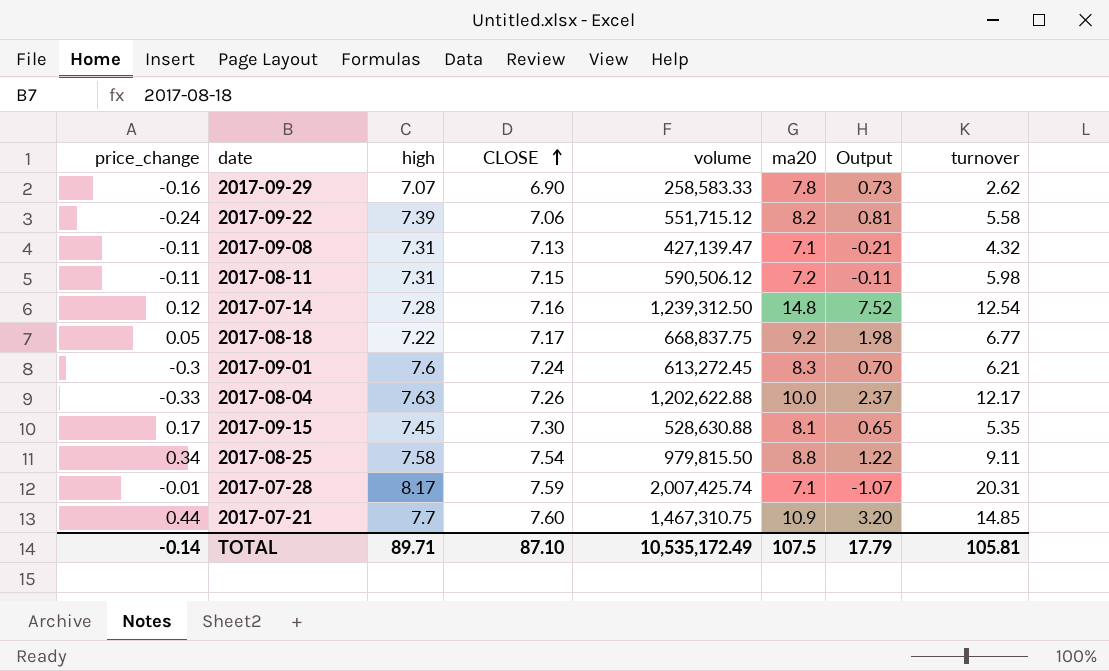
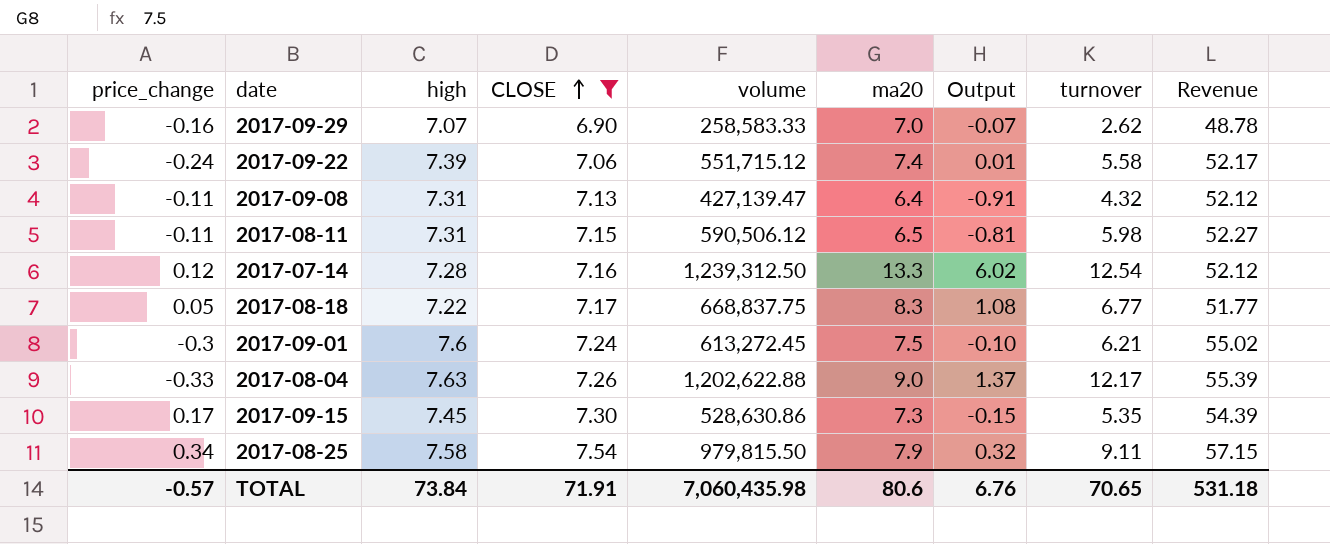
filter: none -> CLOSE <= 7.54
column Revenue | formula: none -> [high] * [CLOSE]
2017-09-29 | ma20: 7.8 -> 7.0
2017-09-29 | Output: 0.73 -> -0.07
2017-09-22 | ma20: 8.2 -> 7.4
2017-09-22 | Output: 0.81 -> 0.01
2017-09-08 | ma20: 7.1 -> 6.4
2017-09-08 | Output: -0.21 -> -0.91
2017-08-11 | ma20: 7.2 -> 6.5
2017-08-11 | Output: -0.11 -> -0.81
2017-07-14 | ma20: 14.8 -> 13.3
2017-07-14 | Output: 7.52 -> 6.02
2017-08-18 | ma20: 9.2 -> 8.3
2017-08-18 | Output: 1.98 -> 1.08
2017-09-01 | ma20: 8.3 -> 7.5
2017-09-01 | Output: 0.70 -> -0.10
2017-08-04 | ma20: 10.0 -> 9.0
2017-08-04 | Output: 2.37 -> 1.37
2017-09-15 | volume: 528,630.88 -> 528,630.86
2017-09-15 | ma20: 8.1 -> 7.3
2017-09-15 | Output: 0.65 -> -0.15
2017-08-25 | ma20: 8.8 -> 7.9
2017-08-25 | Output: 1.22 -> 0.32
TOTAL | price_change: -0.14 -> -0.57
TOTAL | high: 89.71 -> 73.84
TOTAL | CLOSE: 87.10 -> 71.91
TOTAL | volume: 10,535,172.49 -> 7,060,435.98
TOTAL | ma20: 107.5 -> 80.6
TOTAL | Output: 17.79 -> 6.76
TOTAL | turnover: 105.81 -> 70.65

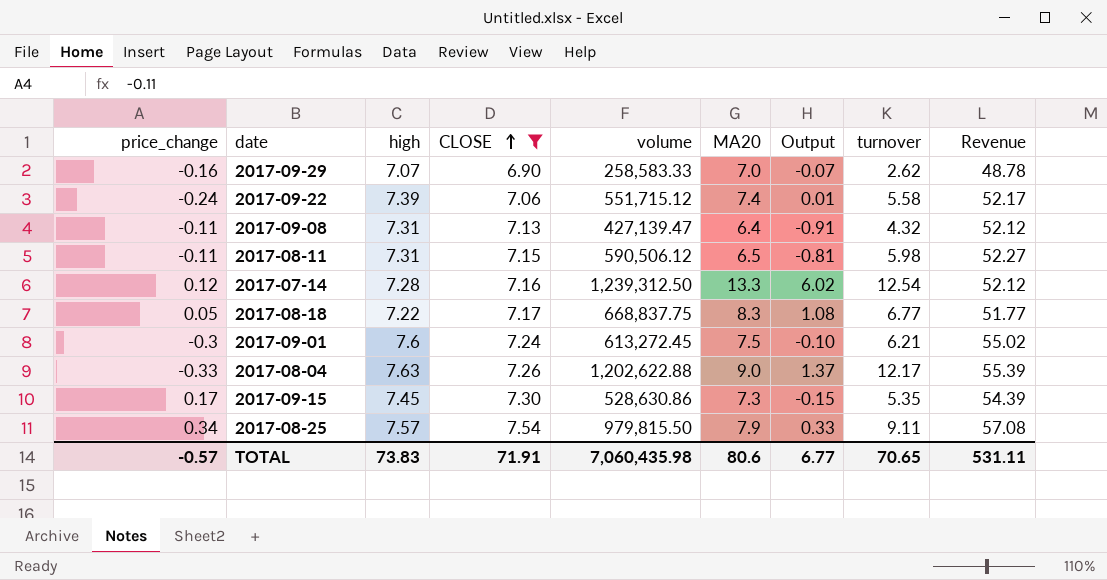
column name: ma20 -> MA20
2017-08-25 | high: 7.58 -> 7.57
2017-08-25 | Output: 0.32 -> 0.33
2017-08-25 | Revenue: 57.15 -> 57.08
TOTAL | high: 73.84 -> 73.83
TOTAL | Output: 6.76 -> 6.77
TOTAL | Revenue: 531.18 -> 531.11

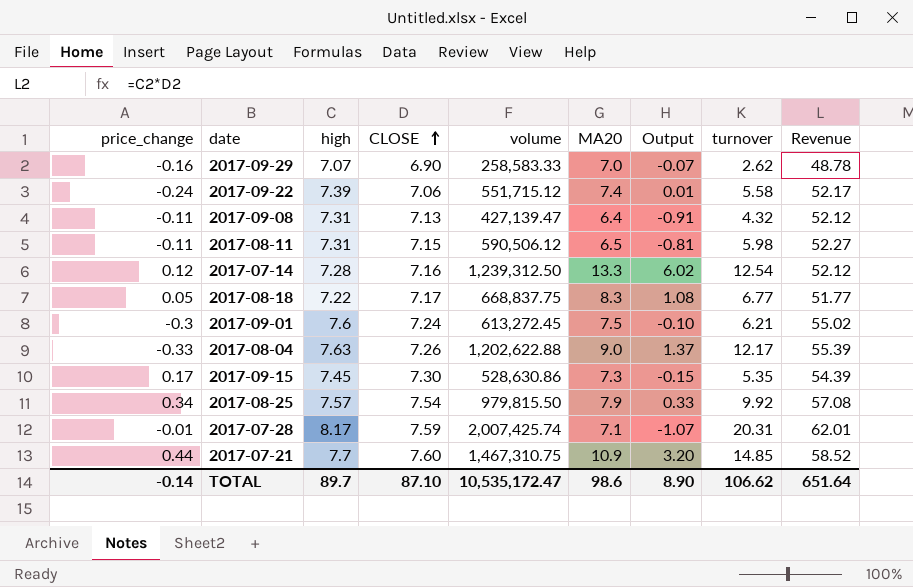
filter: CLOSE <= 7.54 -> none
2017-08-25 | turnover: 9.11 -> 9.92
TOTAL | price_change: -0.57 -> -0.14
TOTAL | high: 73.83 -> 89.7
TOTAL | CLOSE: 71.91 -> 87.10
TOTAL | volume: 7,060,435.98 -> 10,535,172.47
TOTAL | MA20: 80.6 -> 98.6
TOTAL | Output: 6.77 -> 8.90
TOTAL | turnover: 70.65 -> 106.62
TOTAL | Revenue: 531.11 -> 651.64

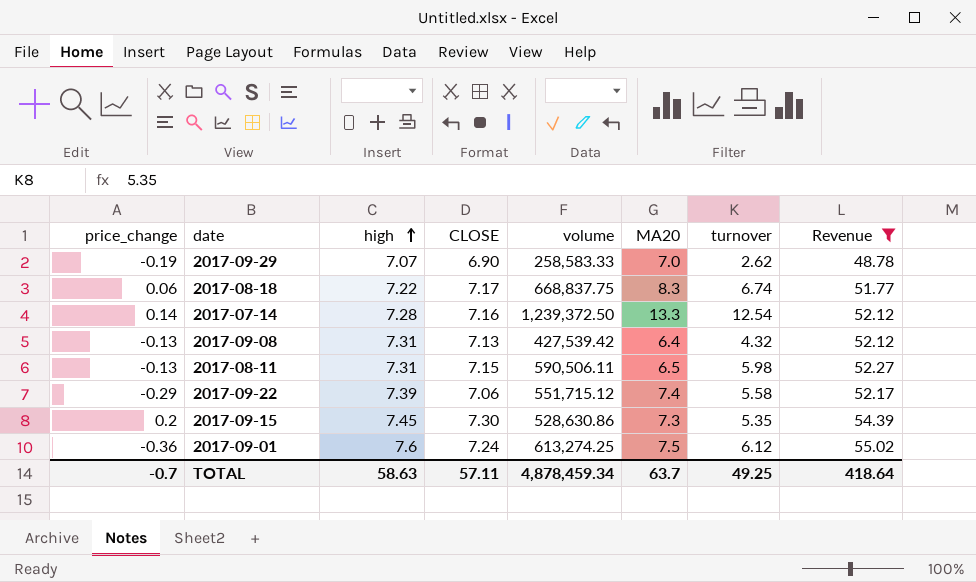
filter: none -> Revenue <= 55.02
row order: CLOSE ascending -> high ascending
column Output | formula: [MA20] - [high] -> none
2017-09-29 | price_change: -0.16 -> -0.19
2017-08-18 | price_change: 0.05 -> 0.06
2017-08-18 | turnover: 6.77 -> 6.74
2017-07-14 | price_change: 0.12 -> 0.14
2017-07-14 | volume: 1,239,312.50 -> 1,239,372.50
2017-09-08 | price_change: -0.11 -> -0.13
2017-09-08 | volume: 427,139.47 -> 427,539.42
2017-08-11 | price_change: -0.11 -> -0.13
2017-08-11 | volume: 590,506.12 -> 590,506.11
2017-09-22 | price_change: -0.24 -> -0.29
2017-09-15 | price_change: 0.17 -> 0.2
2017-09-01 | price_change: -0.3 -> -0.36
2017-09-01 | volume: 613,272.45 -> 613,274.25
2017-09-01 | turnover: 6.21 -> 6.12
TOTAL | price_change: -0.14 -> -0.7
TOTAL | high: 89.7 -> 58.63
TOTAL | CLOSE: 87.10 -> 57.11
TOTAL | volume: 10,535,172.47 -> 4,878,459.34
TOTAL | MA20: 98.6 -> 63.7
TOTAL | turnover: 106.62 -> 49.25
TOTAL | Revenue: 651.64 -> 418.64

